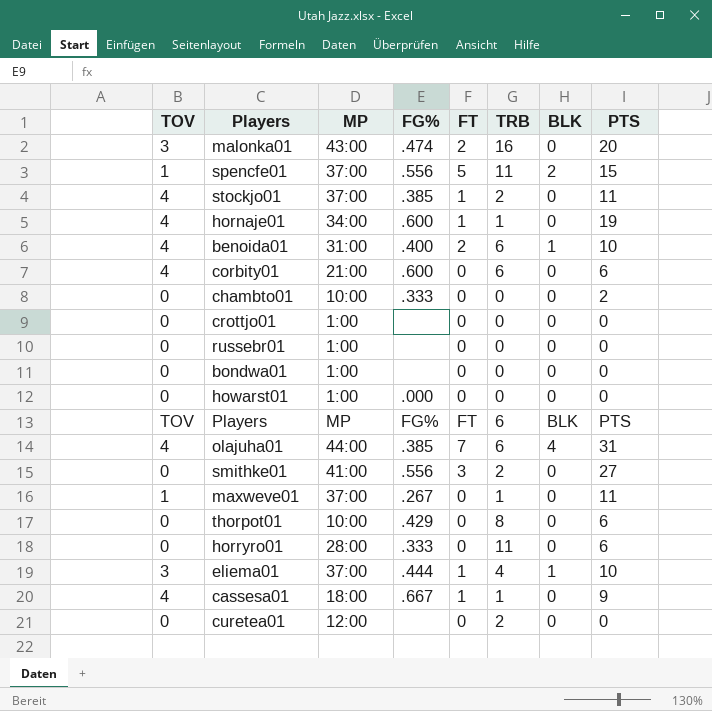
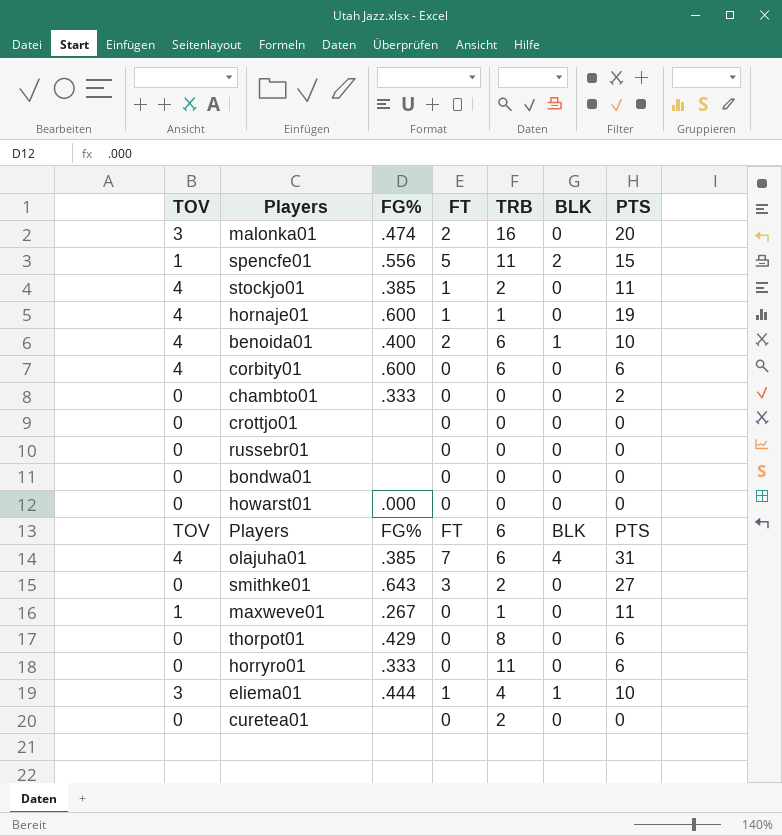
column MP | position: 3 -> none
row cassesa01: 4 | 18:00 | .667 | 1 | 1 | 0 | 9 -> none
smithke01 | FG%: .556 -> .643

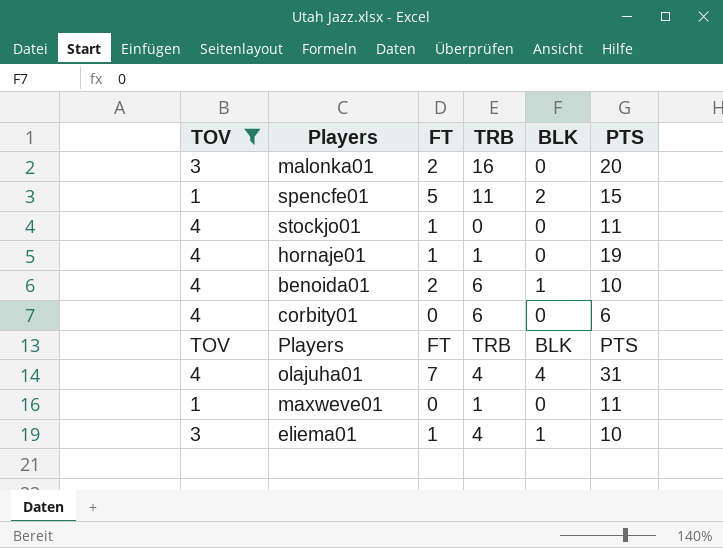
filter: none -> TOV != 0
column FG% | position: 3 -> none
stockjo01 | TRB: 2 -> 0
Players | TRB: 6 -> TRB
olajuha01 | TRB: 6 -> 4

